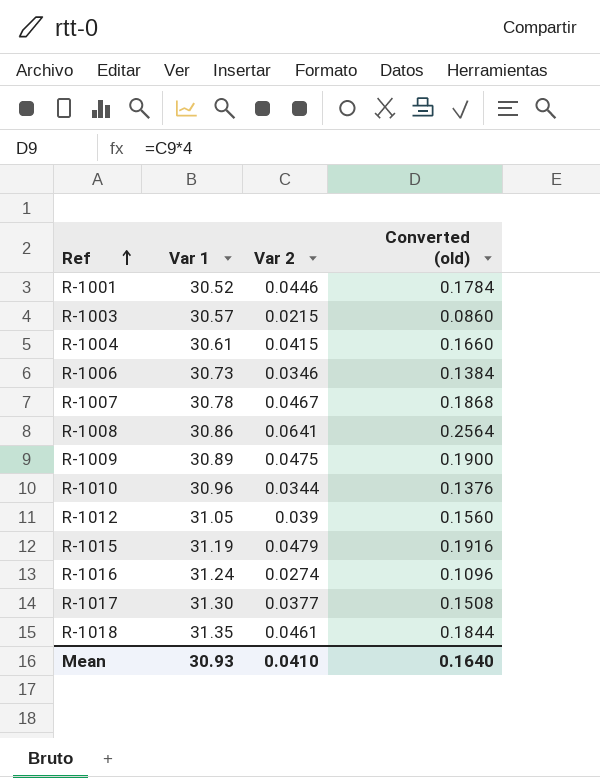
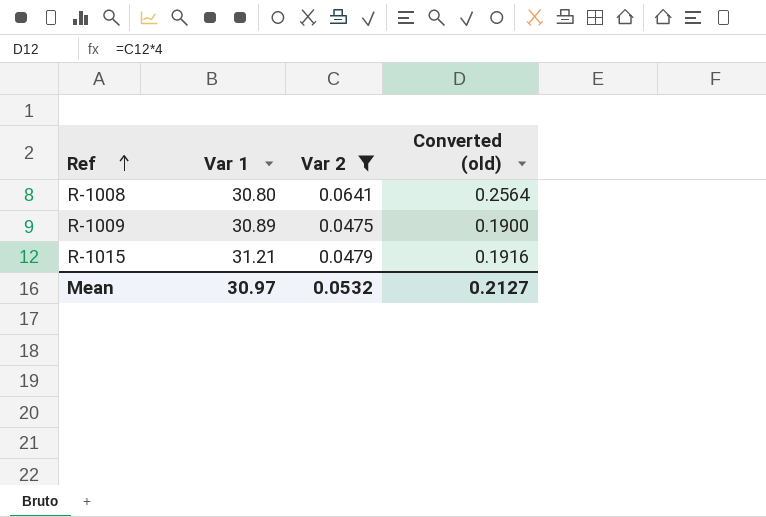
filter: none -> Var 2 >= 0.0475
R-1008 | Var 1: 30.86 -> 30.80
R-1015 | Var 1: 31.19 -> 31.21
Mean | Var 1: 30.93 -> 30.97
Mean | Var 2: 0.0410 -> 0.0532
Mean | Converted (old): 0.1640 -> 0.2127

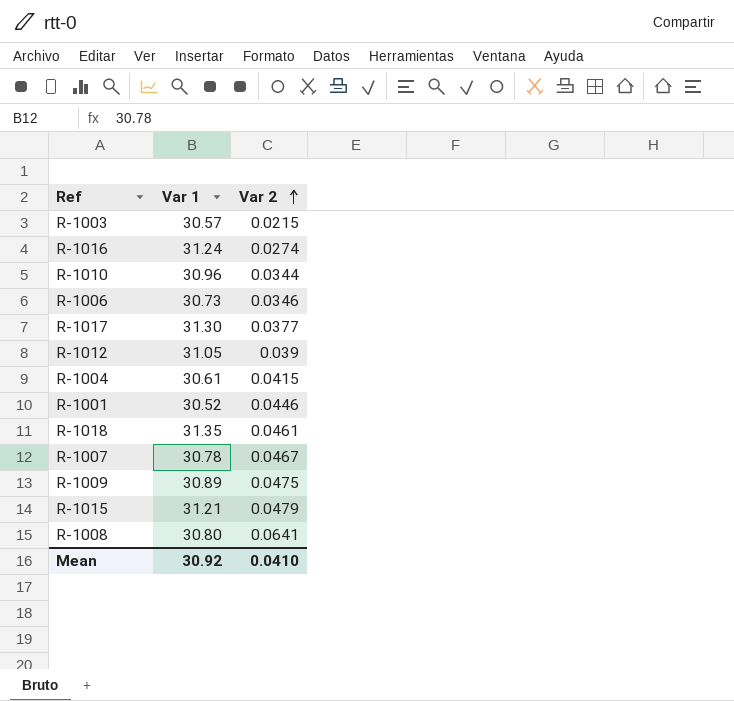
filter: Var 2 >= 0.0475 -> none
row order: Ref ascending -> Var 2 ascending
column Converted (old) | formula: [Var 2] * 4 -> none
Mean | Var 1: 30.97 -> 30.92
Mean | Var 2: 0.0532 -> 0.0410

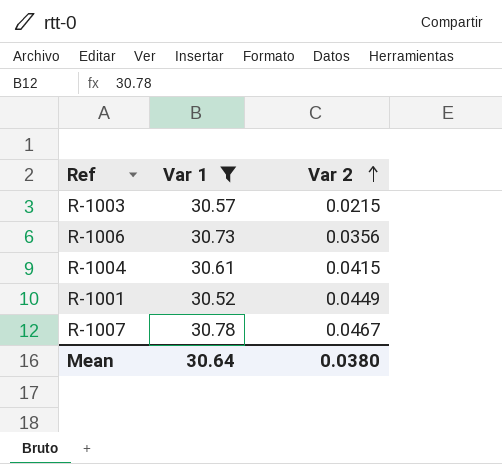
filter: none -> Var 1 <= 30.78
R-1006 | Var 2: 0.0346 -> 0.0356
R-1001 | Var 2: 0.0446 -> 0.0449
Mean | Var 1: 30.92 -> 30.64
Mean | Var 2: 0.0410 -> 0.0380

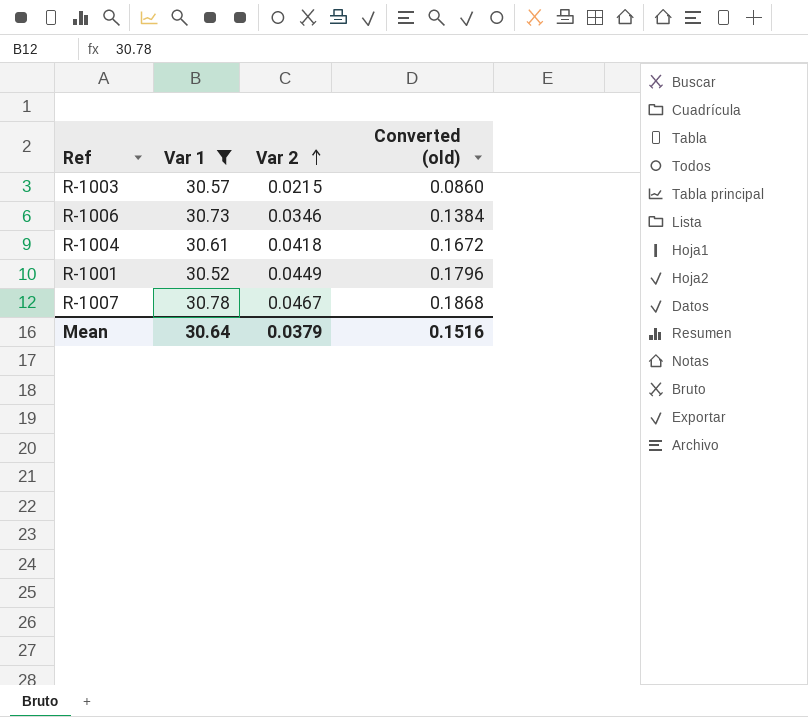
column Converted (old) | formula: none -> [Var 2] * 4
R-1006 | Var 2: 0.0356 -> 0.0346
R-1004 | Var 2: 0.0415 -> 0.0418
Mean | Var 2: 0.0380 -> 0.0379

